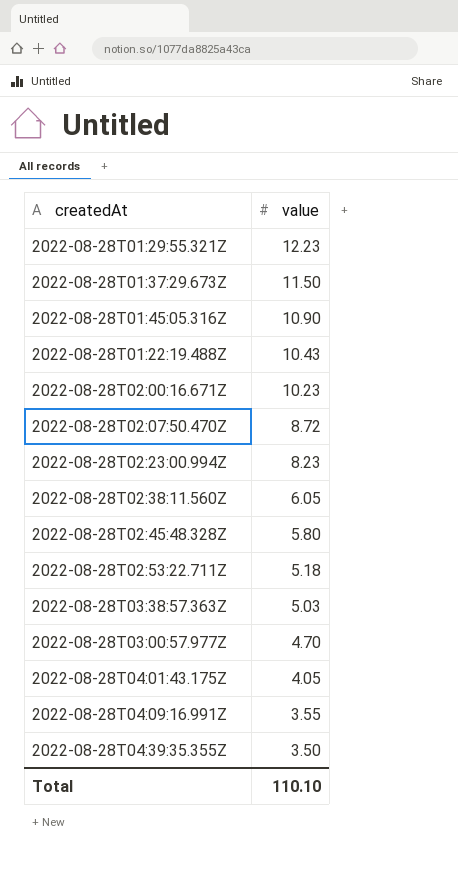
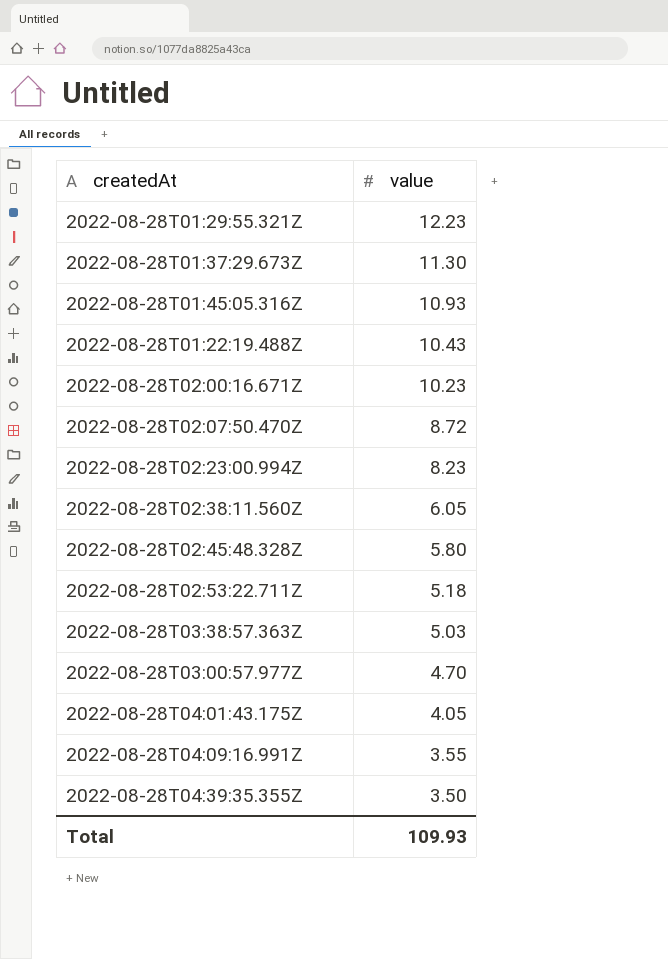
2022-08-28T01:37:29.673Z | value: 11.50 -> 11.30
2022-08-28T01:45:05.316Z | value: 10.90 -> 10.93
Total | value: 110.10 -> 109.93

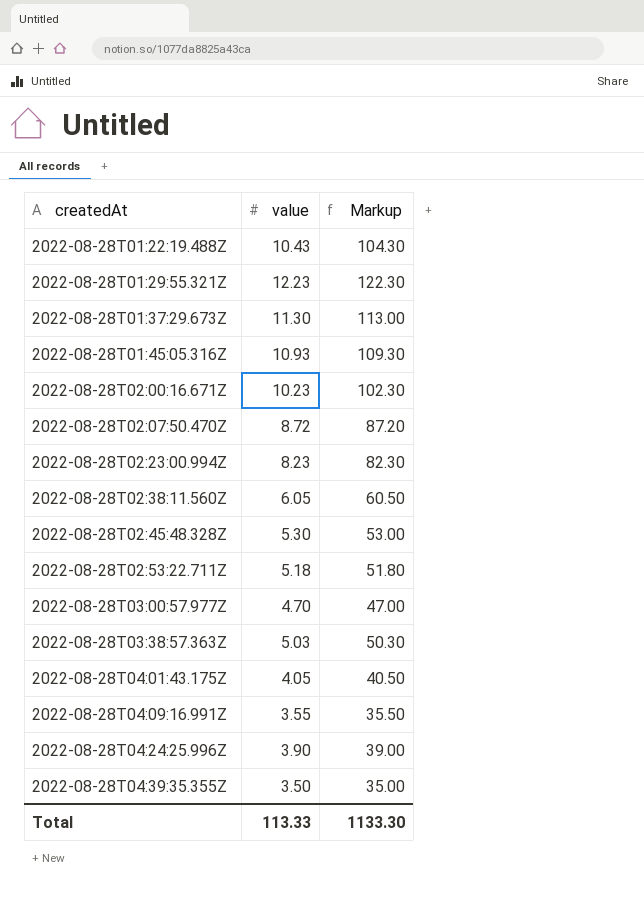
row order: value descending -> createdAt ascending
column Markup | formula: none -> [value] * 10
2022-08-28T02:45:48.328Z | value: 5.80 -> 5.30
row 2022-08-28T04:24:25.996Z: none -> 3.90 | 39.00
Total | value: 109.93 -> 113.33

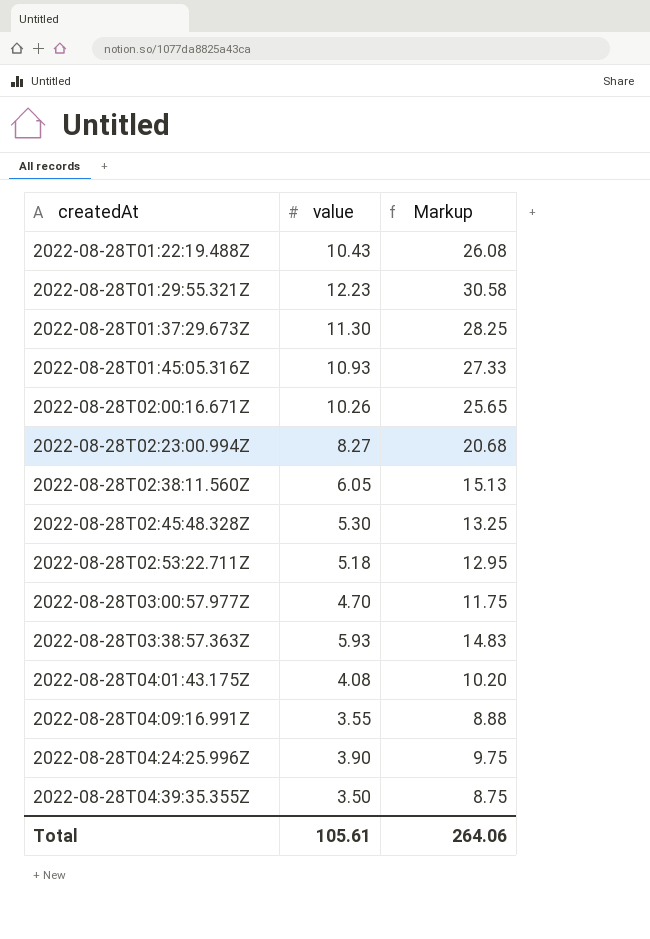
column Markup | formula: [value] * 10 -> [value] * 2.5
row 2022-08-28T02:07:50.470Z: 8.72 | 87.20 -> none
2022-08-28T02:00:16.671Z | value: 10.23 -> 10.26
2022-08-28T02:23:00.994Z | value: 8.23 -> 8.27
2022-08-28T03:38:57.363Z | value: 5.03 -> 5.93
2022-08-28T04:01:43.175Z | value: 4.05 -> 4.08
Total | value: 113.33 -> 105.61
Total | Markup: 1133.30 -> 264.06

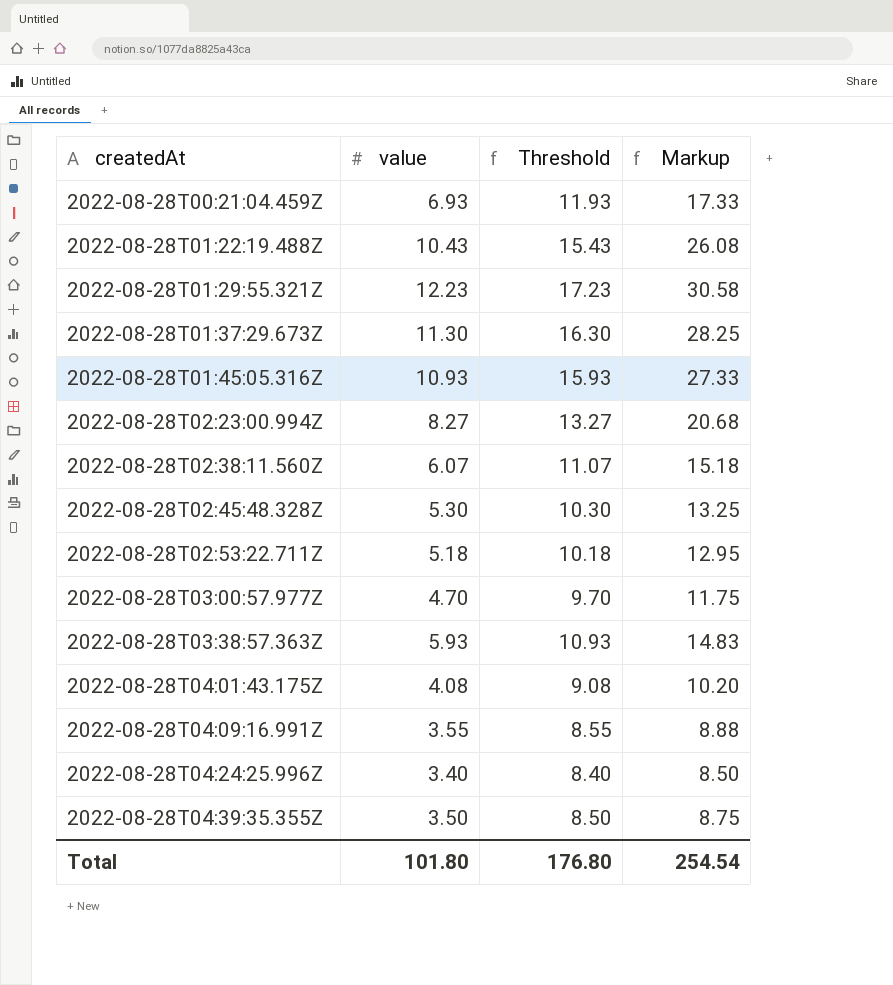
column Threshold | formula: none -> [value] + 5
row 2022-08-28T02:00:16.671Z: 10.26 | 25.65 -> none
row 2022-08-28T00:21:04.459Z: none -> 6.93 | 11.93 | 17.33
2022-08-28T02:38:11.560Z | value: 6.05 -> 6.07
2022-08-28T02:38:11.560Z | Markup: 15.13 -> 15.18
2022-08-28T04:24:25.996Z | value: 3.90 -> 3.40
2022-08-28T04:24:25.996Z | Markup: 9.75 -> 8.50
Total | value: 105.61 -> 101.80
Total | Markup: 264.06 -> 254.54

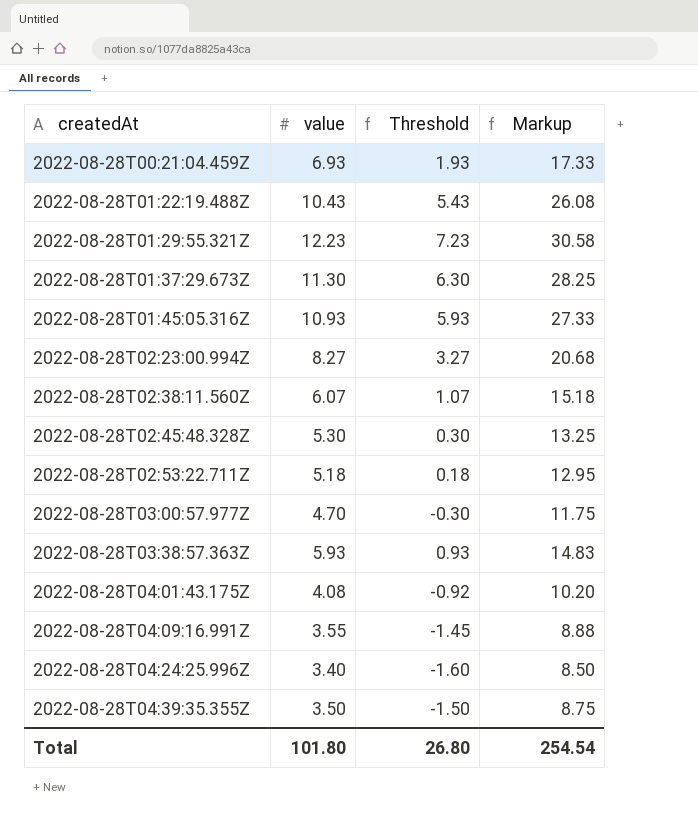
column Threshold | formula: [value] + 5 -> [value] - 5
Total | Threshold: 176.80 -> 26.80

